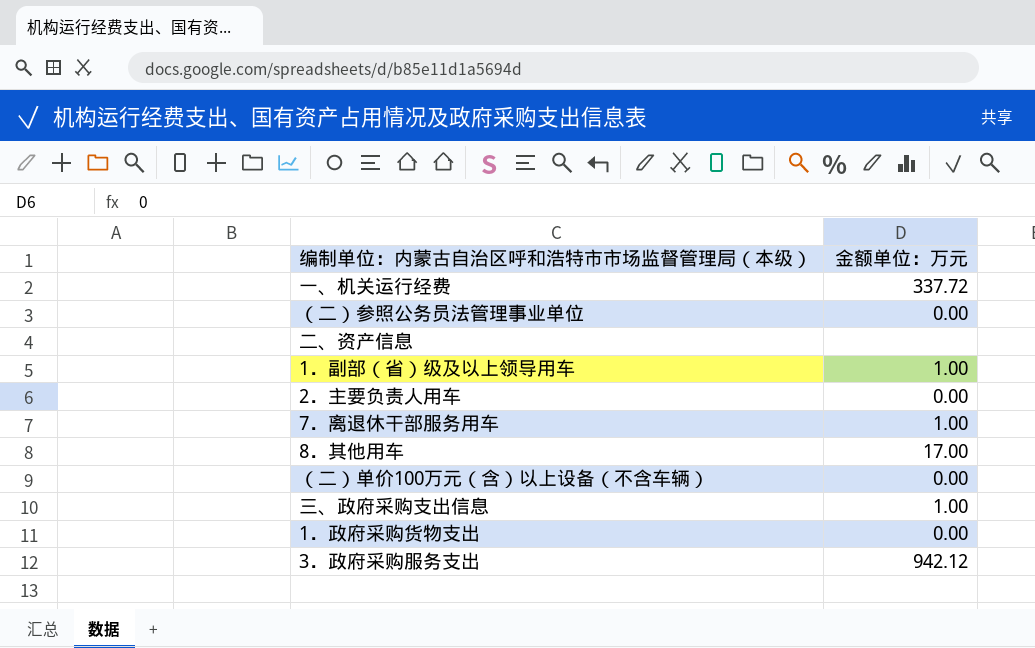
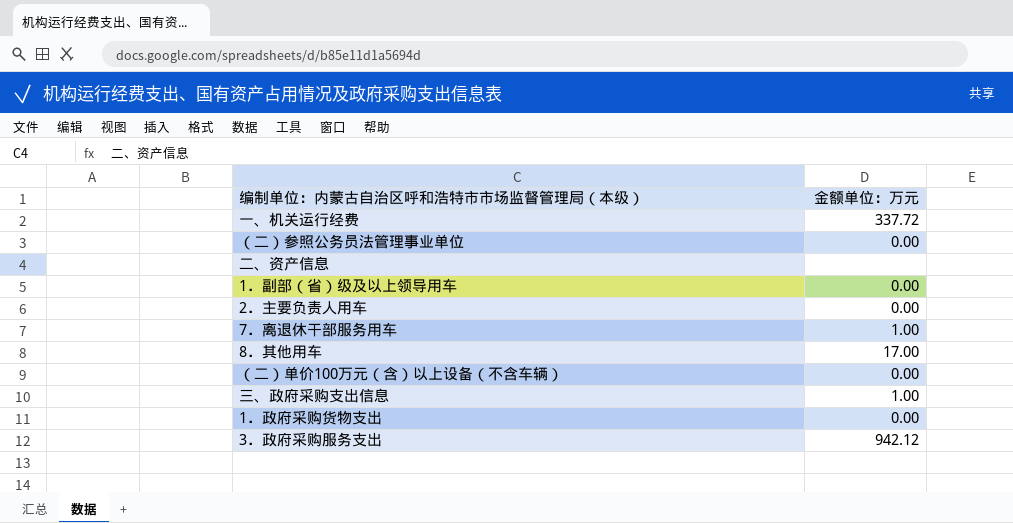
1．副部（省）级及以上领导用车 | 金额单位：万元: 1.00 -> 0.00

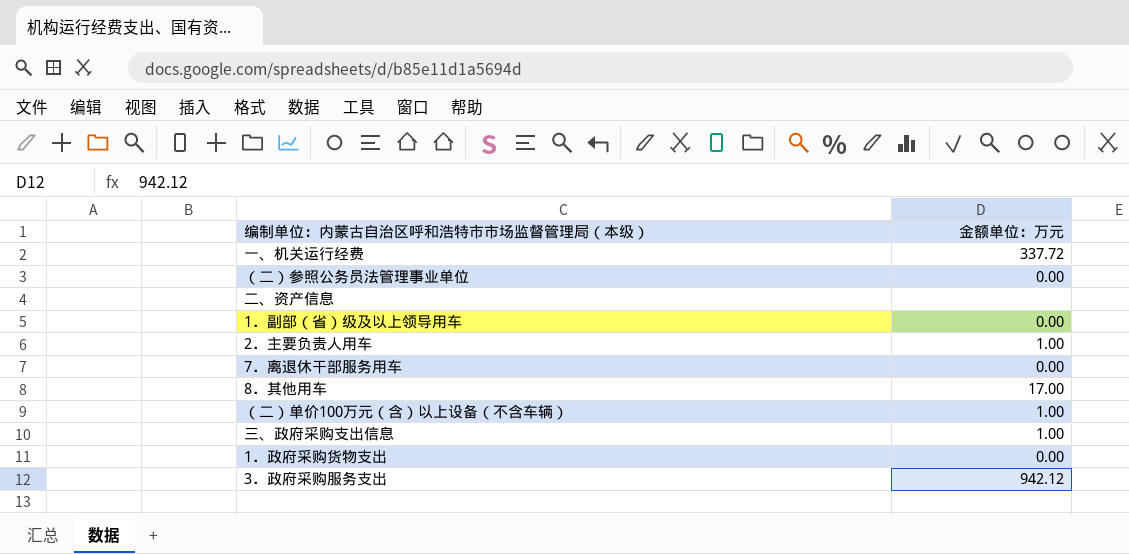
2．主要负责人用车 | 金额单位：万元: 0.00 -> 1.00
7．离退休干部服务用车 | 金额单位：万元: 1.00 -> 0.00
（二）单价100万元（含）以上设备（不含车辆） | 金额单位：万元: 0.00 -> 1.00

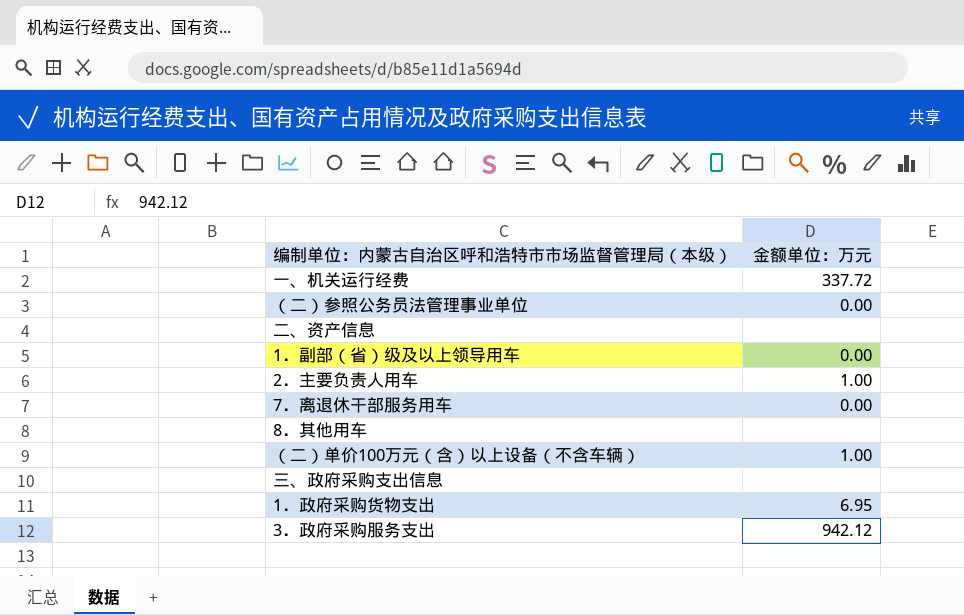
8．其他用车 | 金额单位：万元: 17.00 -> none
三、政府采购支出信息 | 金额单位：万元: 1.00 -> none
1．政府采购货物支出 | 金额单位：万元: 0.00 -> 6.95

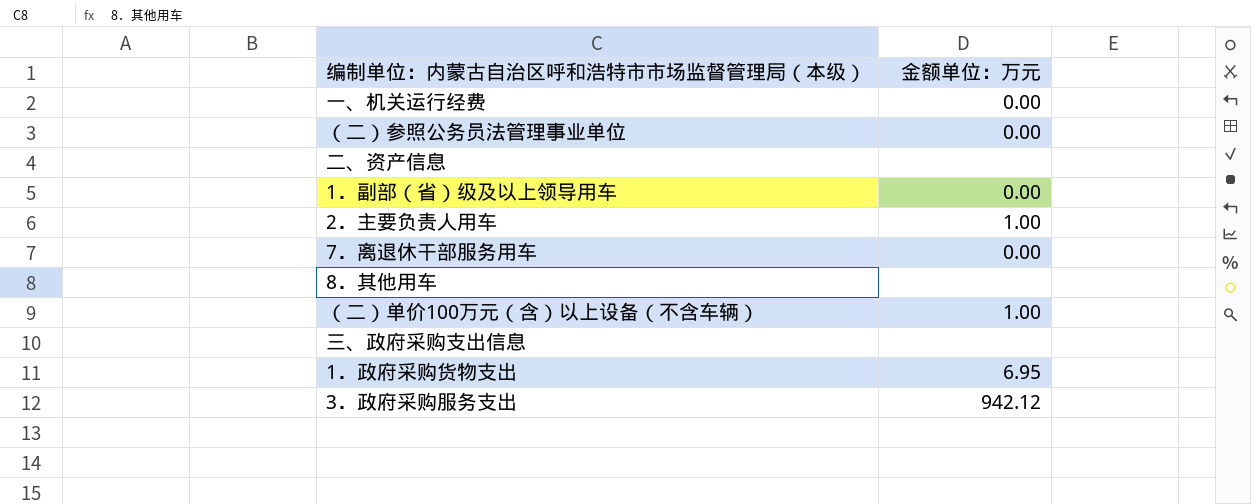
一、机关运行经费 | 金额单位：万元: 337.72 -> 0.00

